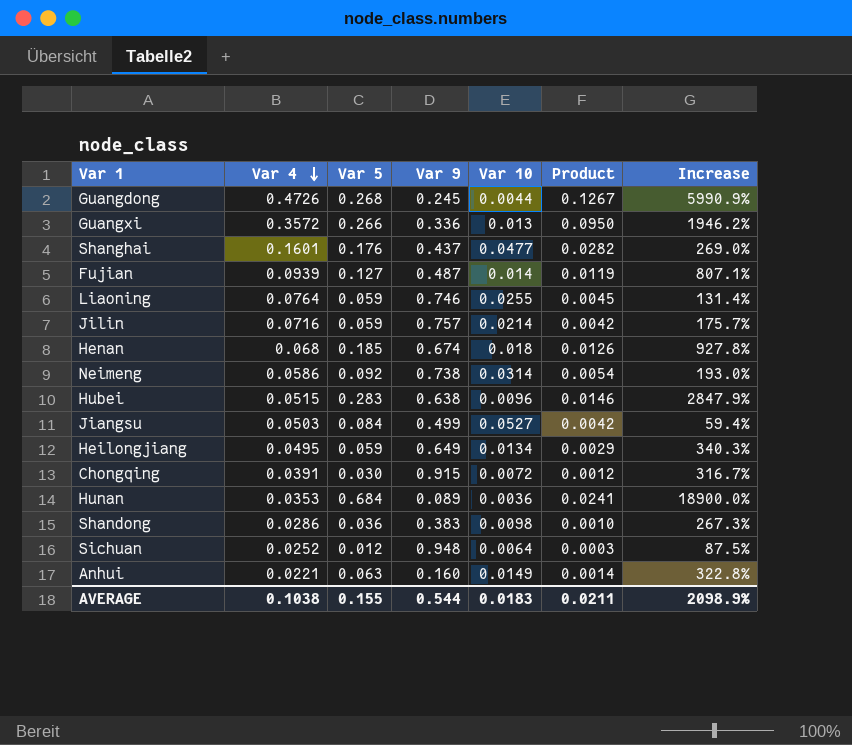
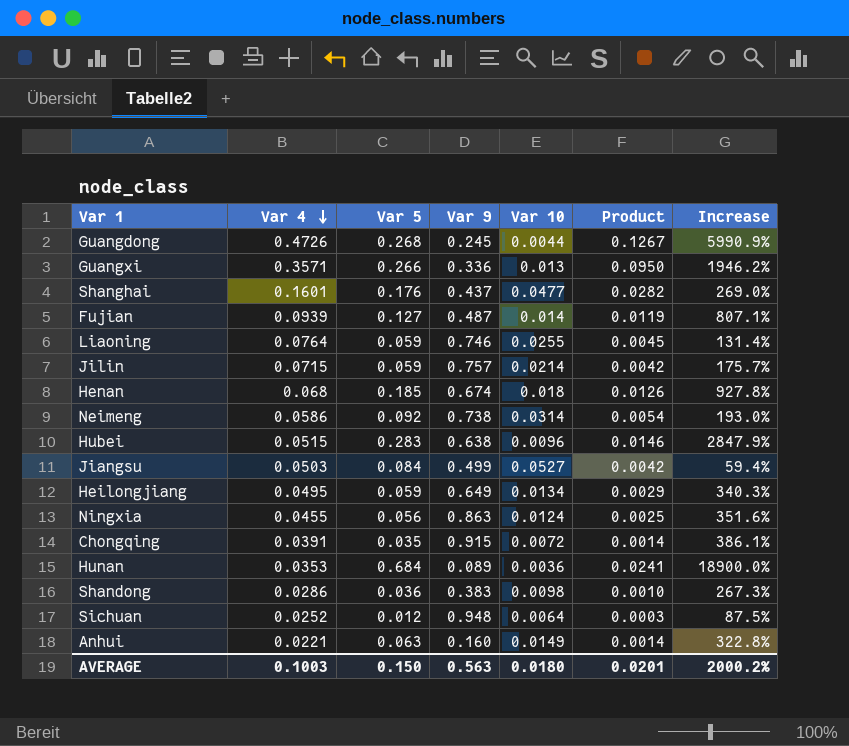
Guangxi | Var 4: 0.3572 -> 0.3571
Jilin | Var 4: 0.0716 -> 0.0715
row Ningxia: none -> 0.0455 | 0.056 | 0.863 | 0.0124 | 0.0025 | 351.6%
Chongqing | Var 5: 0.030 -> 0.035
Chongqing | Product: 0.0012 -> 0.0014
Chongqing | Increase: 316.7% -> 386.1%
AVERAGE | Var 4: 0.1038 -> 0.1003
AVERAGE | Var 5: 0.155 -> 0.150
AVERAGE | Var 9: 0.544 -> 0.563
AVERAGE | Var 10: 0.0183 -> 0.0180
AVERAGE | Product: 0.0211 -> 0.0201
AVERAGE | Increase: 2098.9% -> 2000.2%

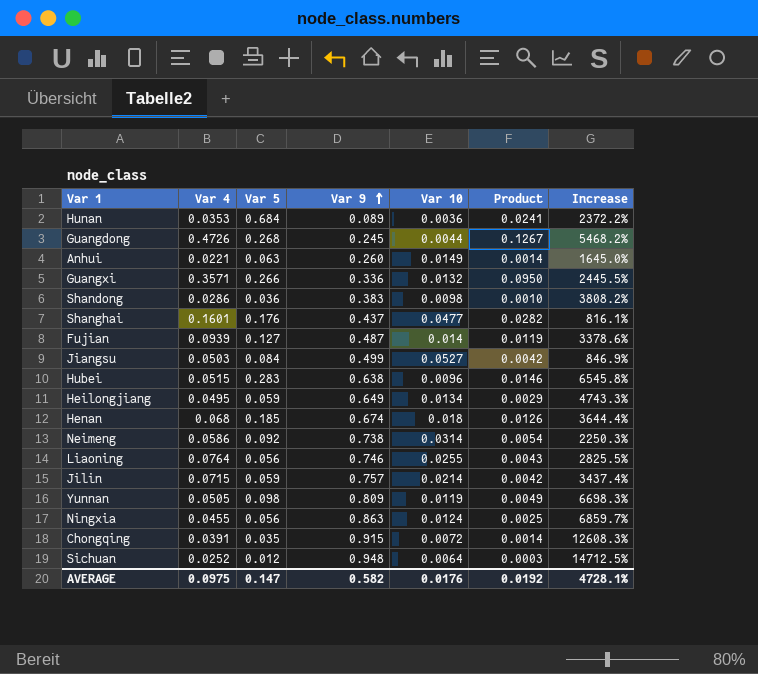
row order: Var 4 descending -> Var 9 ascending
column Increase | formula: ([Var 5] - [Var 10]) / [Var 10] -> ([Var 9] - [Var 10]) / [Var 10]
Anhui | Var 9: 0.160 -> 0.260
Guangxi | Var 10: 0.013 -> 0.0132
Liaoning | Var 5: 0.059 -> 0.056
Liaoning | Product: 0.0045 -> 0.0043
row Yunnan: none -> 0.0505 | 0.098 | 0.809 | 0.0119 | 0.0049 | 6698.3%
AVERAGE | Var 4: 0.1003 -> 0.0975
AVERAGE | Var 5: 0.150 -> 0.147
AVERAGE | Var 9: 0.563 -> 0.582
AVERAGE | Var 10: 0.0180 -> 0.0176
AVERAGE | Product: 0.0201 -> 0.0192
AVERAGE | Increase: 2000.2% -> 4728.1%

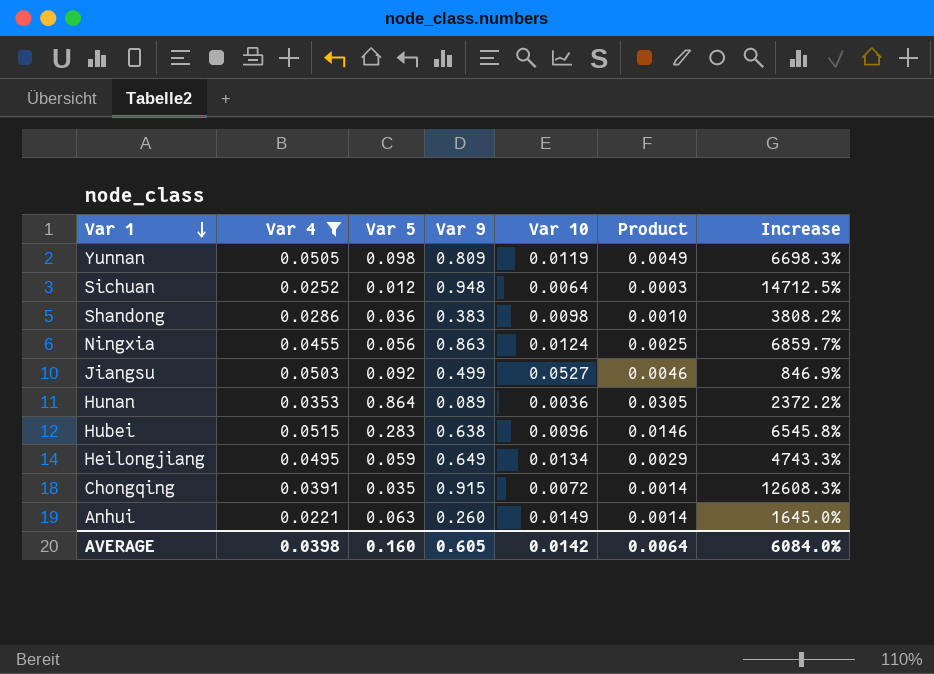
filter: none -> Var 4 <= 0.0515
row order: Var 9 ascending -> Var 1 descending
Jiangsu | Var 5: 0.084 -> 0.092
Jiangsu | Product: 0.0042 -> 0.0046
Hunan | Var 5: 0.684 -> 0.864
Hunan | Product: 0.0241 -> 0.0305
AVERAGE | Var 4: 0.0975 -> 0.0398
AVERAGE | Var 5: 0.147 -> 0.160
AVERAGE | Var 9: 0.582 -> 0.605
AVERAGE | Var 10: 0.0176 -> 0.0142
AVERAGE | Product: 0.0192 -> 0.0064
AVERAGE | Increase: 4728.1% -> 6084.0%

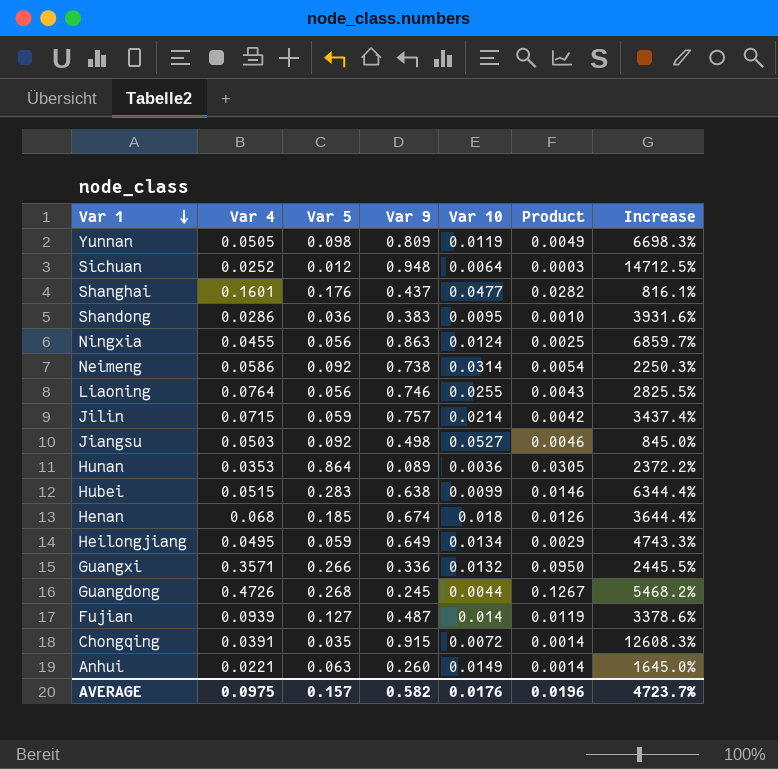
filter: Var 4 <= 0.0515 -> none
Shandong | Var 10: 0.0098 -> 0.0095
Shandong | Increase: 3808.2% -> 3931.6%
Jiangsu | Var 9: 0.499 -> 0.498
Jiangsu | Increase: 846.9% -> 845.0%
Hubei | Var 10: 0.0096 -> 0.0099
Hubei | Increase: 6545.8% -> 6344.4%
AVERAGE | Var 4: 0.0398 -> 0.0975
AVERAGE | Var 5: 0.160 -> 0.157
AVERAGE | Var 9: 0.605 -> 0.582
AVERAGE | Var 10: 0.0142 -> 0.0176
AVERAGE | Product: 0.0064 -> 0.0196
AVERAGE | Increase: 6084.0% -> 4723.7%

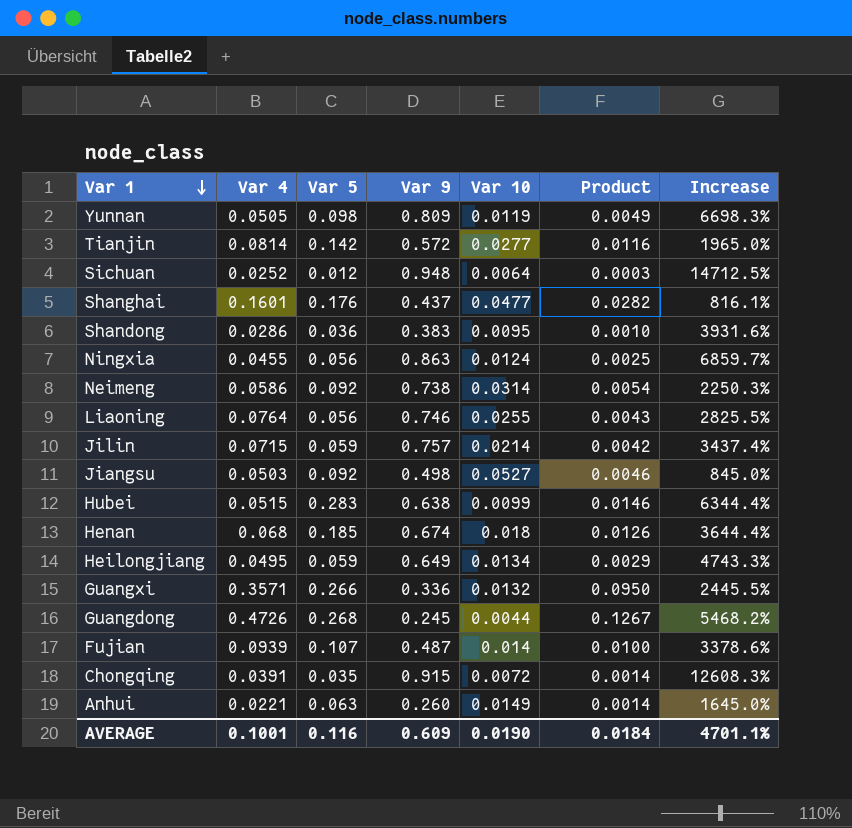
row Hunan: 0.0353 | 0.864 | 0.089 | 0.0036 | 0.0305 | 2372.2% -> none
row Tianjin: none -> 0.0814 | 0.142 | 0.572 | 0.0277 | 0.0116 | 1965.0%
Fujian | Var 5: 0.127 -> 0.107
Fujian | Product: 0.0119 -> 0.0100
AVERAGE | Var 4: 0.0975 -> 0.1001
AVERAGE | Var 5: 0.157 -> 0.116
AVERAGE | Var 9: 0.582 -> 0.609
AVERAGE | Var 10: 0.0176 -> 0.0190
AVERAGE | Product: 0.0196 -> 0.0184
AVERAGE | Increase: 4723.7% -> 4701.1%

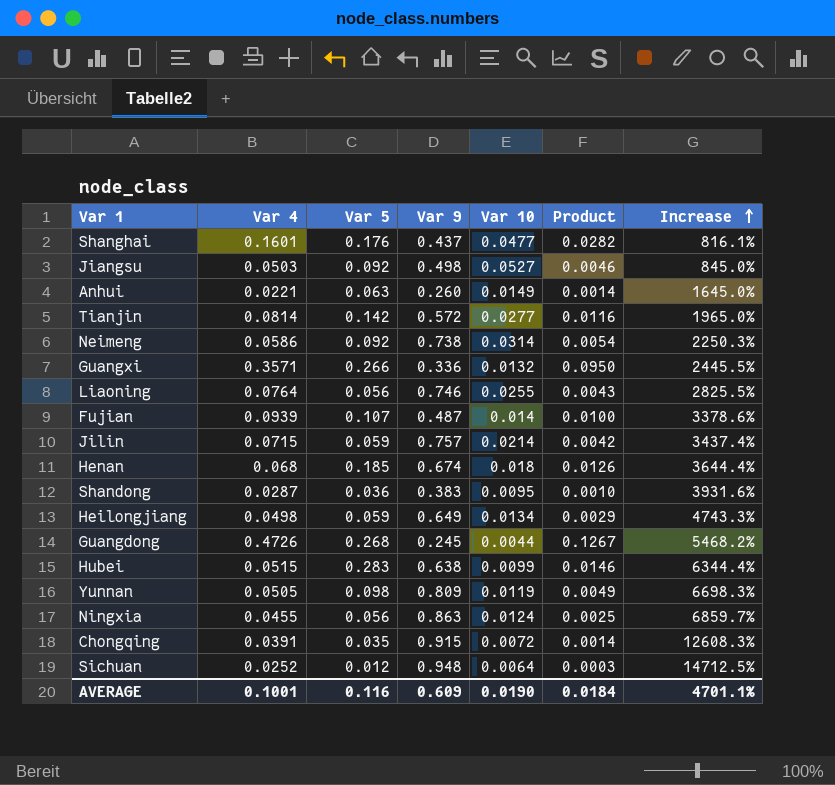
row order: Var 1 descending -> Increase ascending
Shandong | Var 4: 0.0286 -> 0.0287
Heilongjiang | Var 4: 0.0495 -> 0.0498

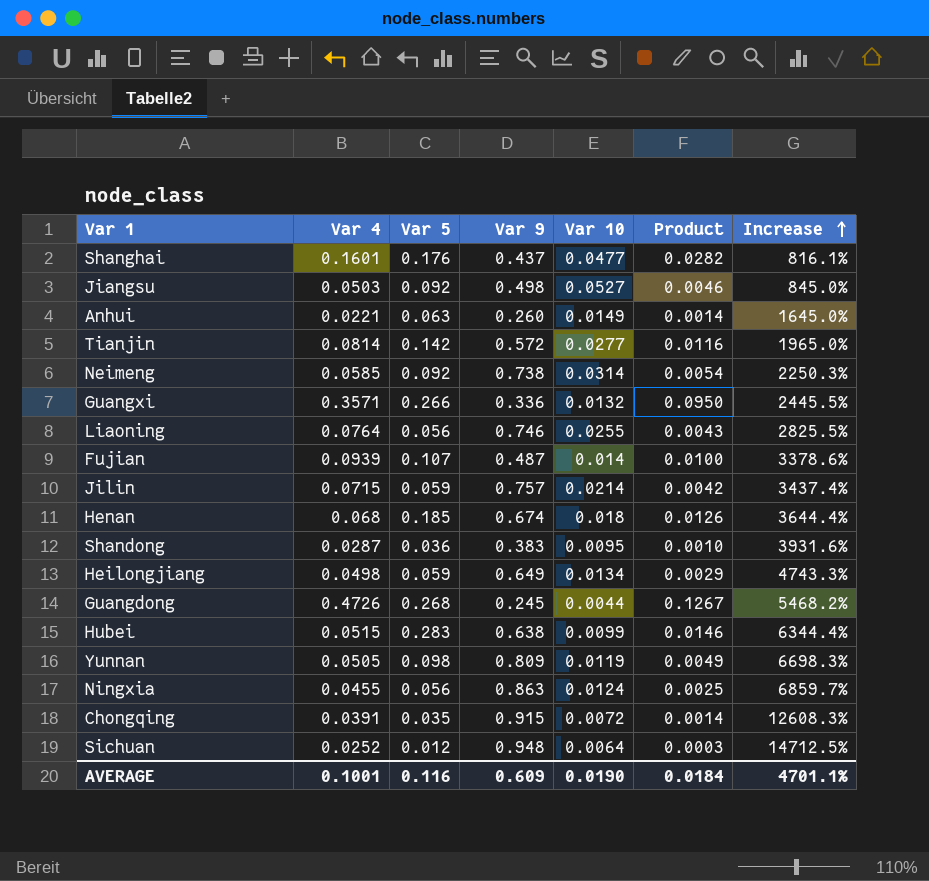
Neimeng | Var 4: 0.0586 -> 0.0585

